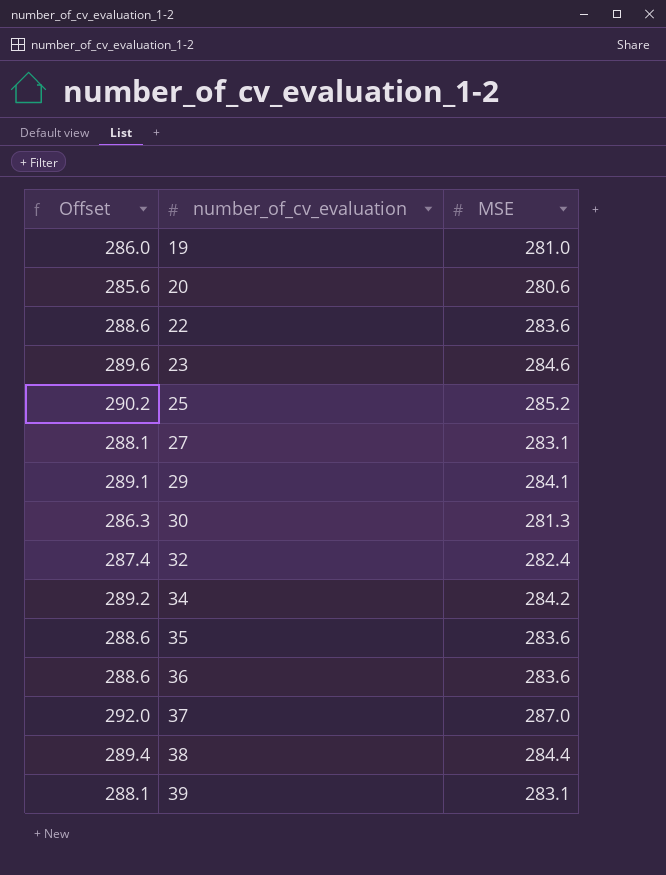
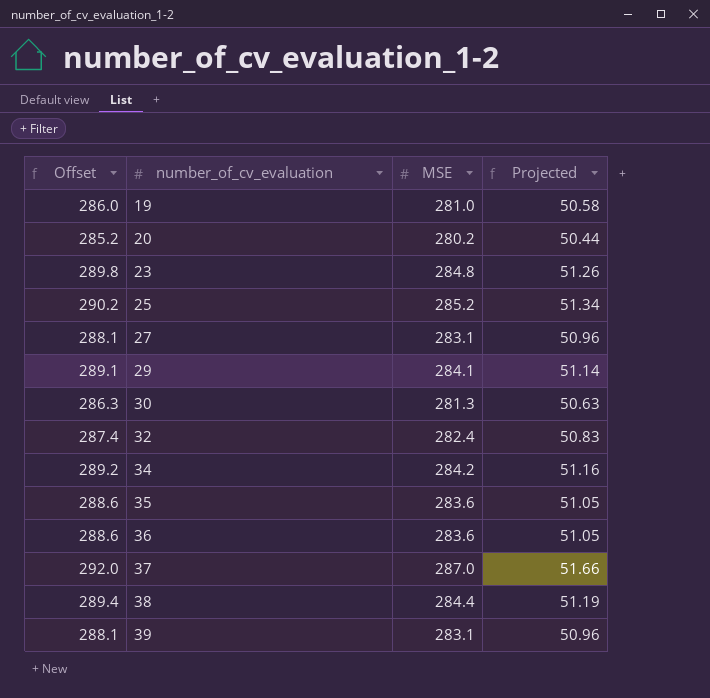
column Projected | formula: none -> [MSE] * 0.18
row 22: 288.6 | 283.6 -> none
20 | Offset: 285.6 -> 285.2
20 | MSE: 280.6 -> 280.2
23 | Offset: 289.6 -> 289.8
23 | MSE: 284.6 -> 284.8

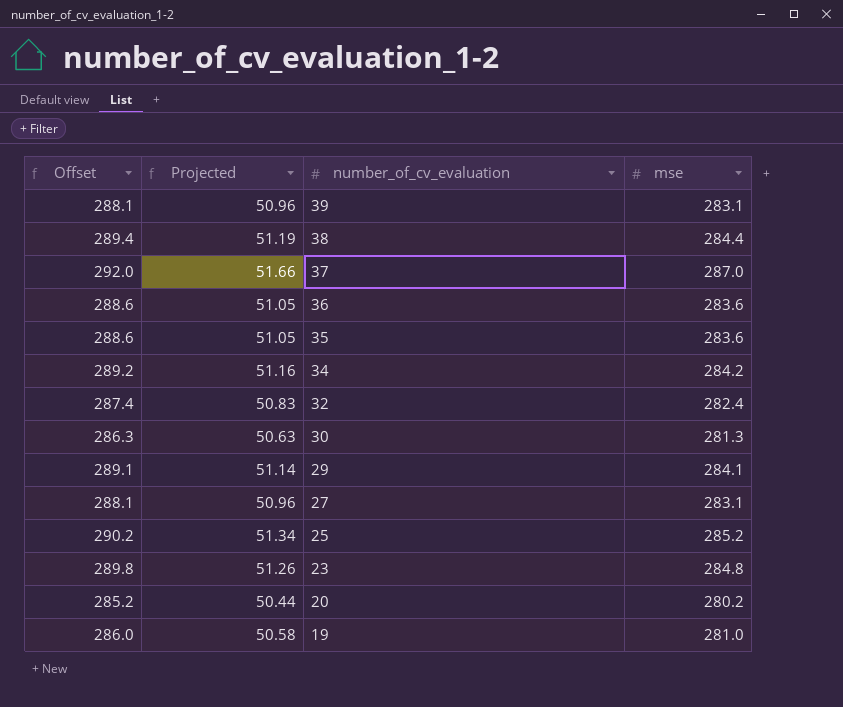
row order: number_of_cv_evaluation ascending -> number_of_cv_evaluation descending
column Projected | position: 4 -> 2
column name: MSE -> mse

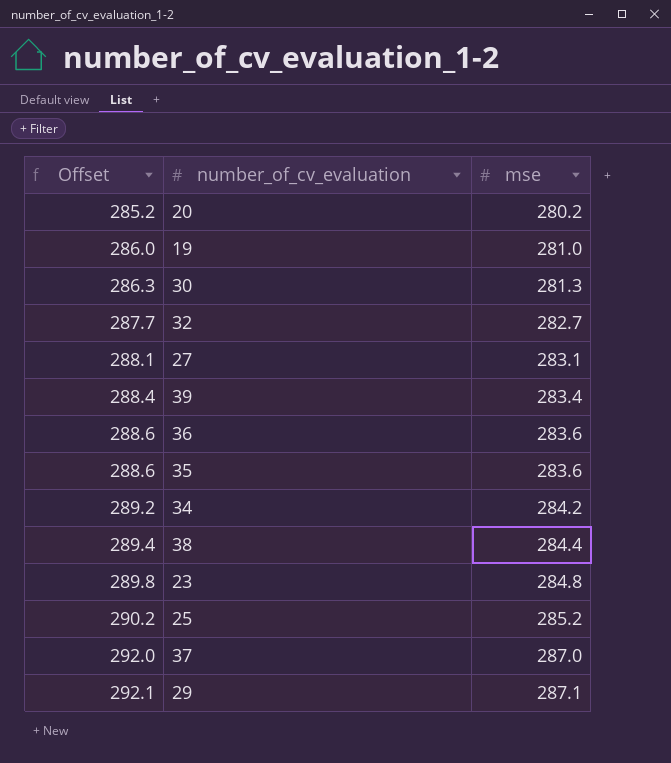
row order: number_of_cv_evaluation descending -> Offset ascending
column Projected | formula: [mse] * 0.18 -> none
32 | Offset: 287.4 -> 287.7
32 | mse: 282.4 -> 282.7
39 | Offset: 288.1 -> 288.4
39 | mse: 283.1 -> 283.4
29 | Offset: 289.1 -> 292.1
29 | mse: 284.1 -> 287.1

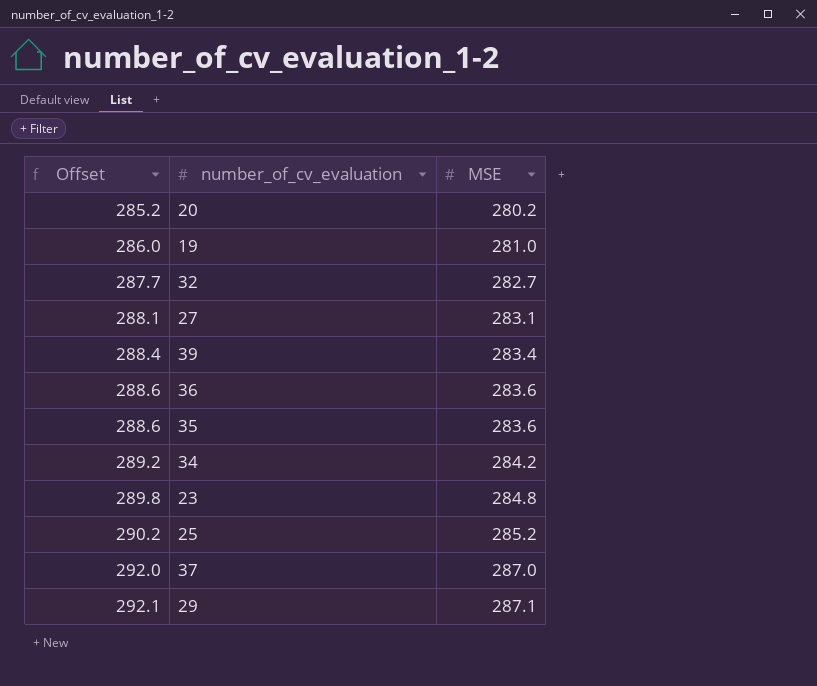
column name: mse -> MSE
row 30: 286.3 | 281.3 -> none
row 38: 289.4 | 284.4 -> none

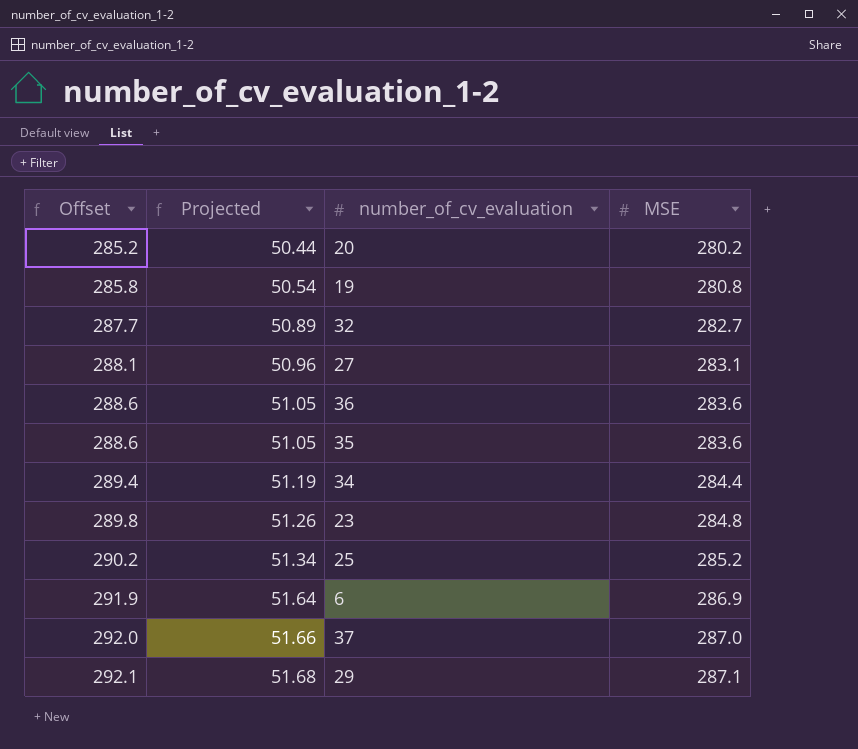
column Projected | formula: none -> [MSE] * 0.18
row 39: 288.4 | 283.4 -> none
19 | Offset: 286.0 -> 285.8
19 | MSE: 281.0 -> 280.8
34 | Offset: 289.2 -> 289.4
34 | MSE: 284.2 -> 284.4
row 6: none -> 291.9 | 51.64 | 286.9

